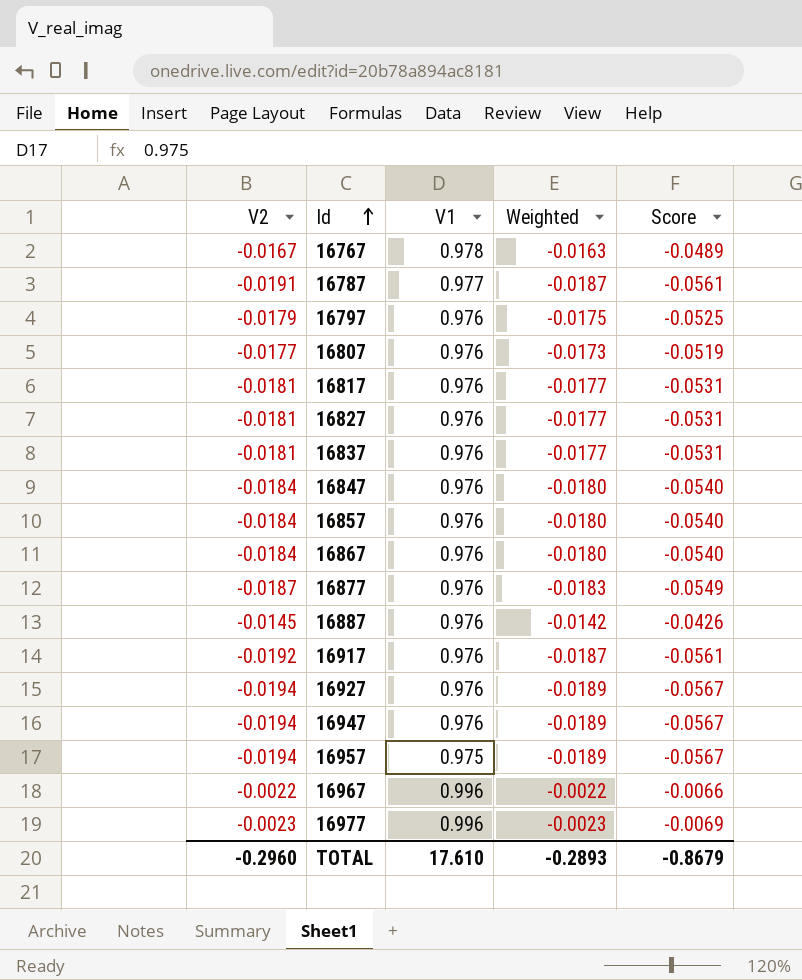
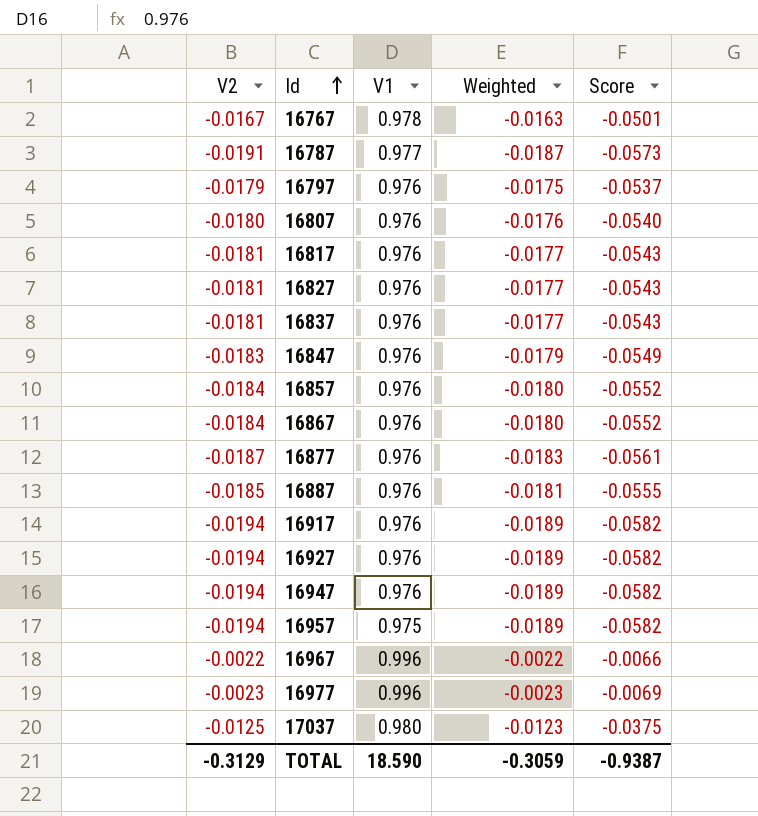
column Score | formula: [Weighted] * 3 -> [V2] * 3
16807 | V2: -0.0177 -> -0.0180
16807 | Weighted: -0.0173 -> -0.0176
16847 | V2: -0.0184 -> -0.0183
16847 | Weighted: -0.0180 -> -0.0179
16887 | V2: -0.0145 -> -0.0185
16887 | Weighted: -0.0142 -> -0.0181
16917 | V2: -0.0192 -> -0.0194
16917 | Weighted: -0.0187 -> -0.0189
row 17037: none -> -0.0125 | 0.980 | -0.0123 | -0.0375
TOTAL | V2: -0.2960 -> -0.3129
TOTAL | V1: 17.610 -> 18.590
TOTAL | Weighted: -0.2893 -> -0.3059
TOTAL | Score: -0.8679 -> -0.9387

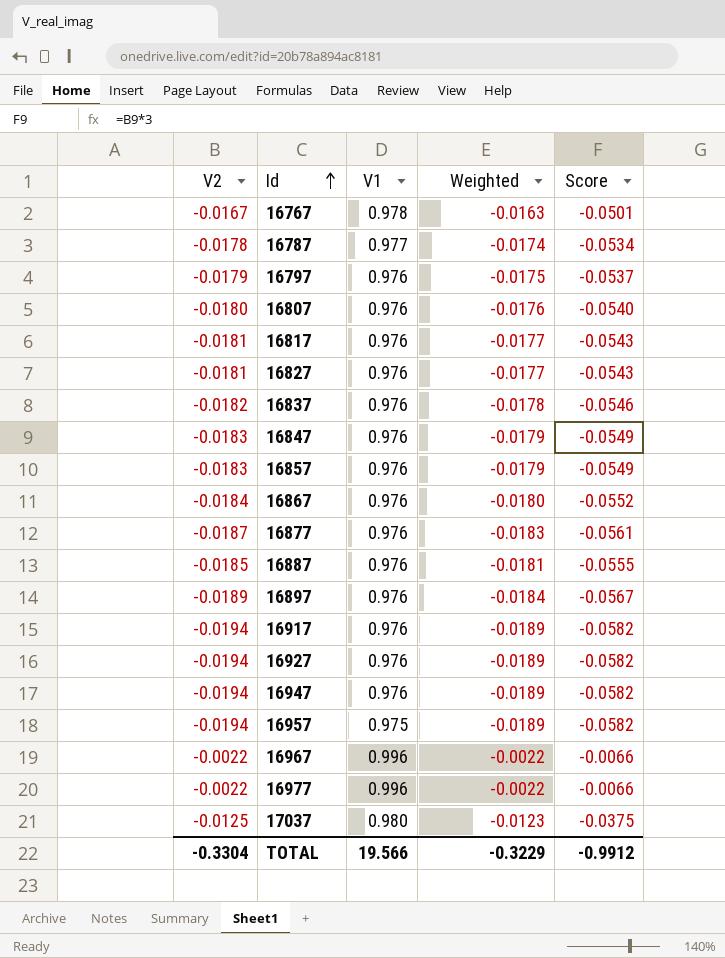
16787 | V2: -0.0191 -> -0.0178
16787 | Weighted: -0.0187 -> -0.0174
16787 | Score: -0.0573 -> -0.0534
16837 | V2: -0.0181 -> -0.0182
16837 | Weighted: -0.0177 -> -0.0178
16837 | Score: -0.0543 -> -0.0546
16857 | V2: -0.0184 -> -0.0183
16857 | Weighted: -0.0180 -> -0.0179
16857 | Score: -0.0552 -> -0.0549
row 16897: none -> -0.0189 | 0.976 | -0.0184 | -0.0567
16977 | V2: -0.0023 -> -0.0022
16977 | Weighted: -0.0023 -> -0.0022
16977 | Score: -0.0069 -> -0.0066
TOTAL | V2: -0.3129 -> -0.3304
TOTAL | V1: 18.590 -> 19.566
TOTAL | Weighted: -0.3059 -> -0.3229
TOTAL | Score: -0.9387 -> -0.9912

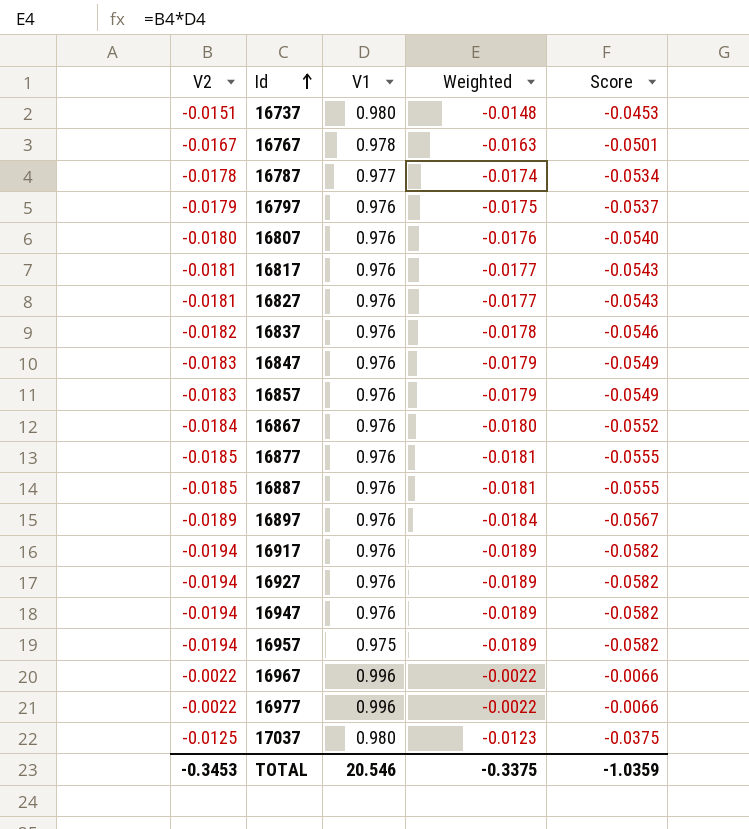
row 16737: none -> -0.0151 | 0.980 | -0.0148 | -0.0453
16877 | V2: -0.0187 -> -0.0185
16877 | Weighted: -0.0183 -> -0.0181
16877 | Score: -0.0561 -> -0.0555
TOTAL | V2: -0.3304 -> -0.3453
TOTAL | V1: 19.566 -> 20.546
TOTAL | Weighted: -0.3229 -> -0.3375
TOTAL | Score: -0.9912 -> -1.0359

